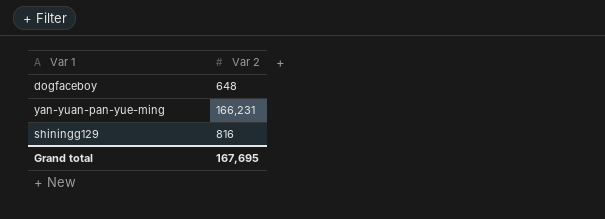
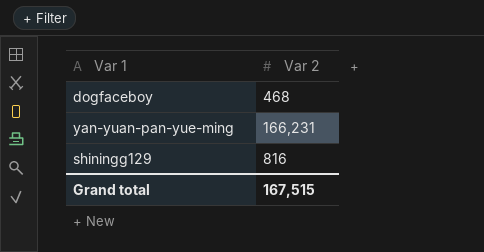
dogfaceboy | Var 2: 648 -> 468
Grand total | Var 2: 167,695 -> 167,515

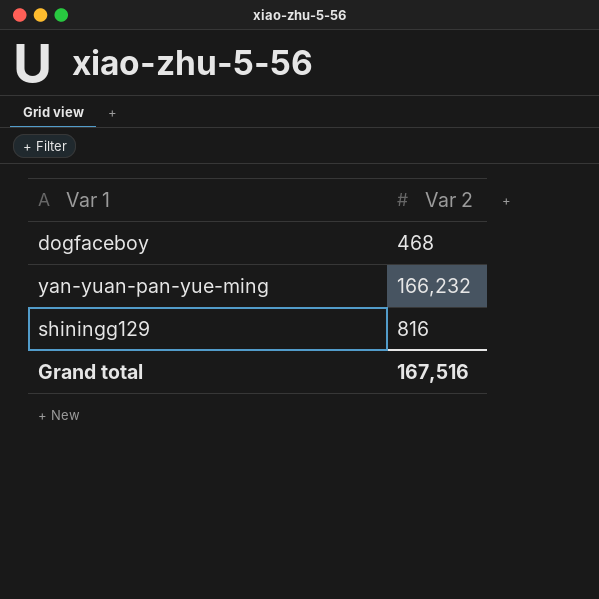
yan-yuan-pan-yue-ming | Var 2: 166,231 -> 166,232
Grand total | Var 2: 167,515 -> 167,516

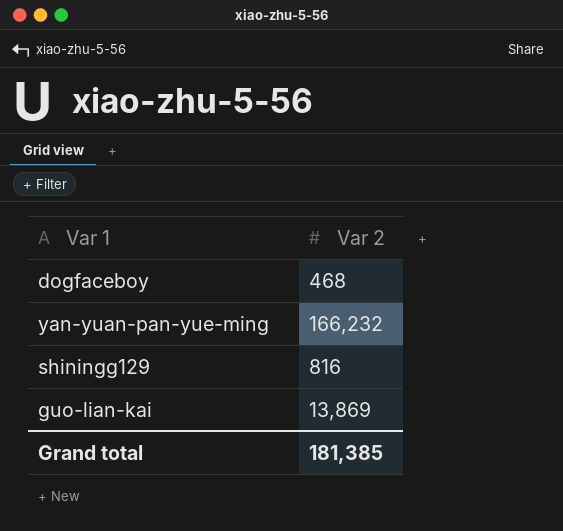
row guo-lian-kai: none -> 13,869
Grand total | Var 2: 167,516 -> 181,385

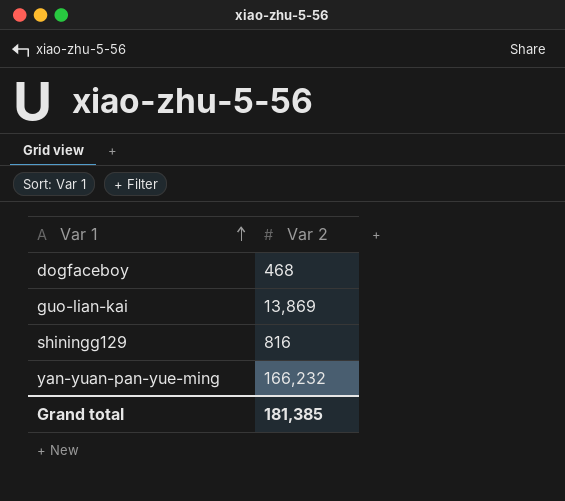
row order: none -> Var 1 ascending

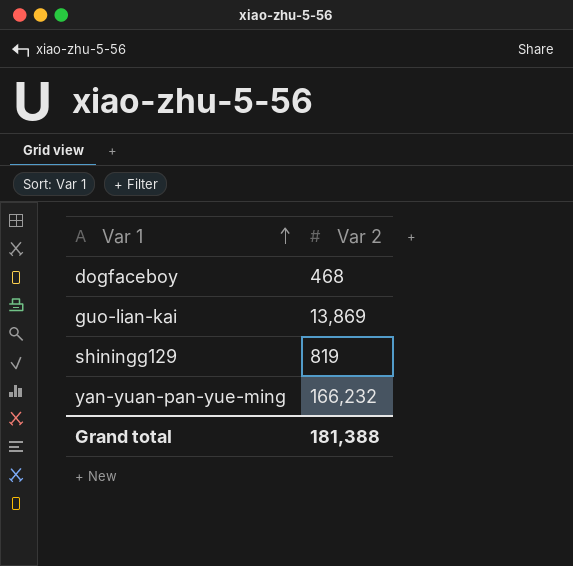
shiningg129 | Var 2: 816 -> 819
Grand total | Var 2: 181,385 -> 181,388

